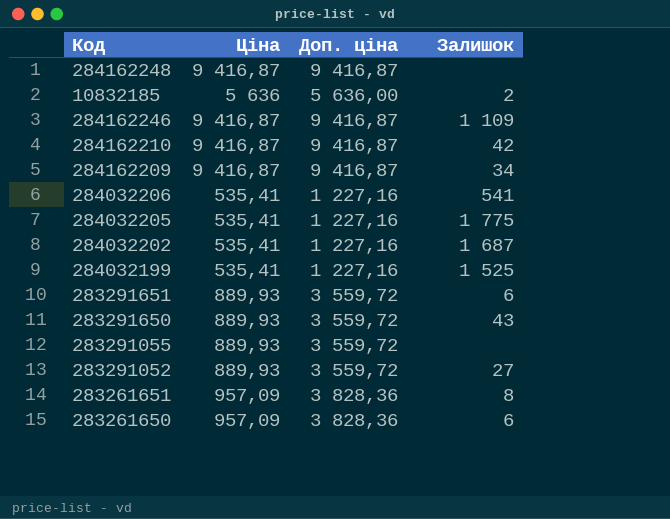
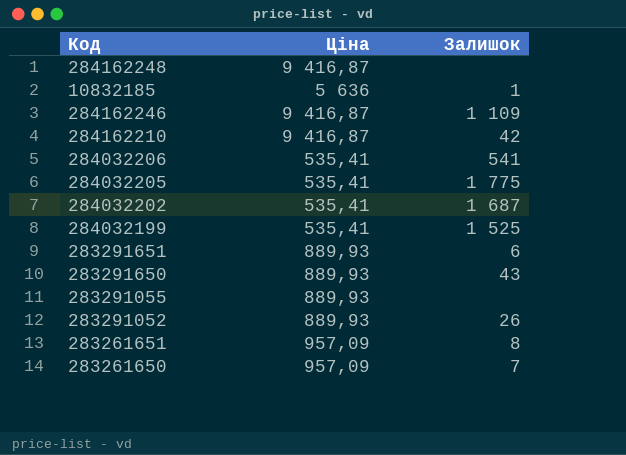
column Доп. ціна | position: 3 -> none
row 284162209: 9 416,87 | 9 416,87 | 34 -> none
10832185 | Залишок: 2 -> 1
283291052 | Залишок: 27 -> 26
283261650 | Залишок: 6 -> 7

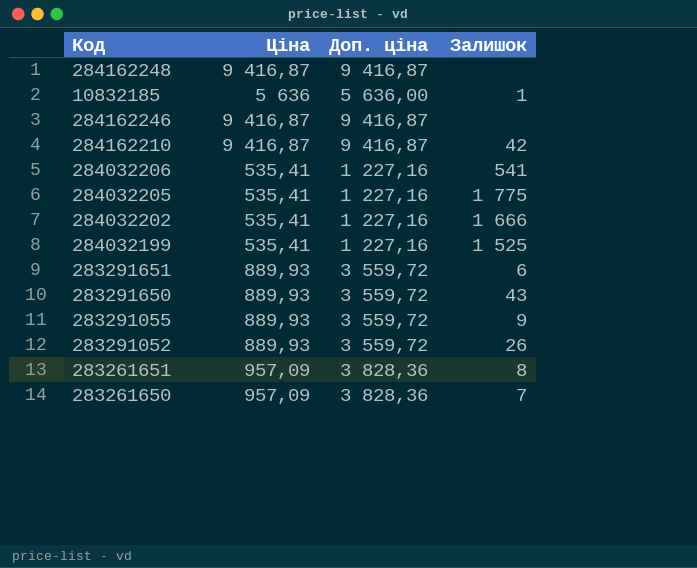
column Доп. ціна | position: none -> 3
284162246 | Залишок: 1 109 -> none
284032202 | Залишок: 1 687 -> 1 666
283291055 | Залишок: none -> 9

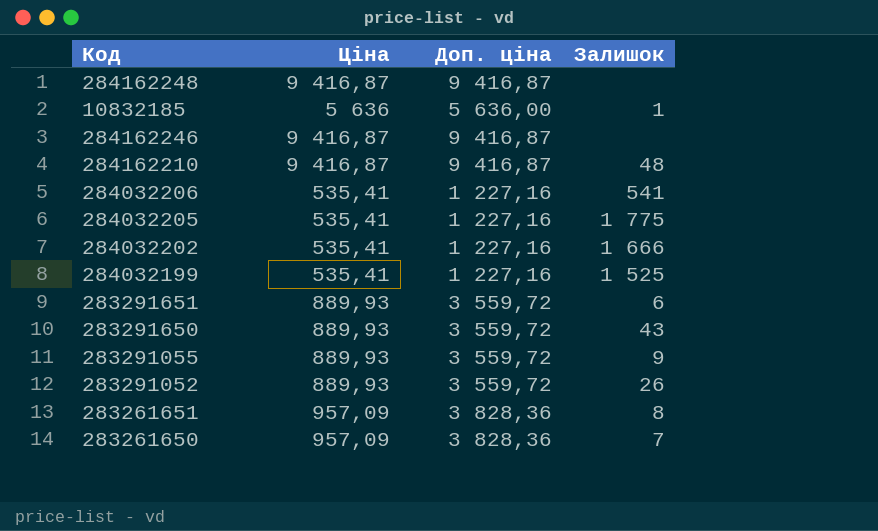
284162210 | Залишок: 42 -> 48

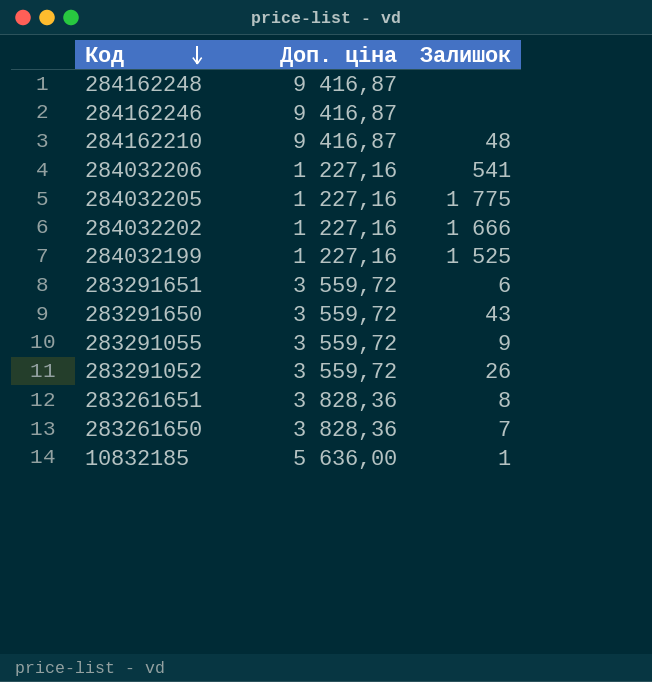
row order: none -> Код descending
column Ціна | position: 2 -> none

